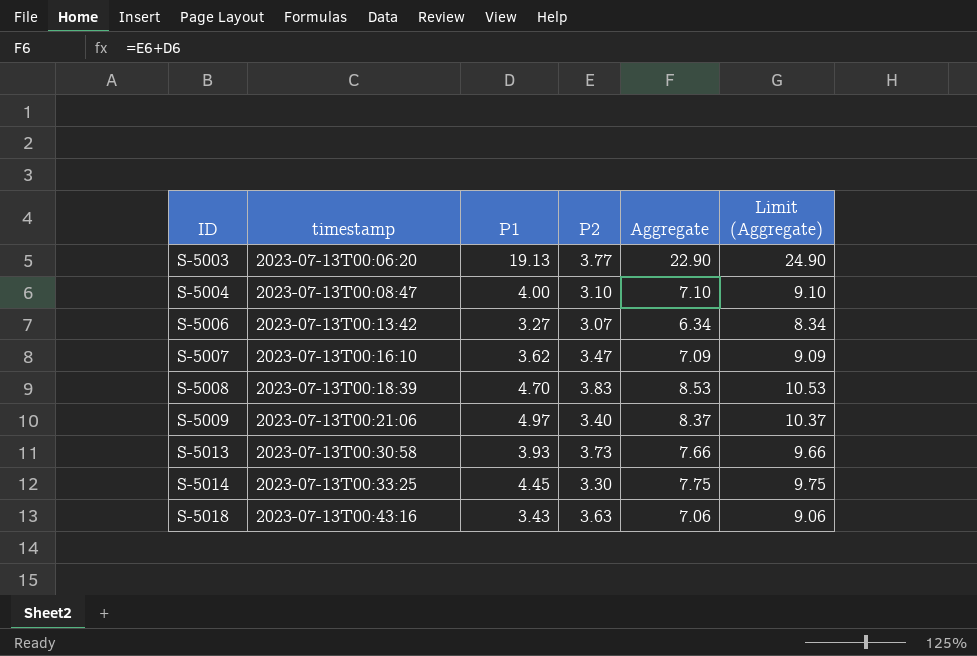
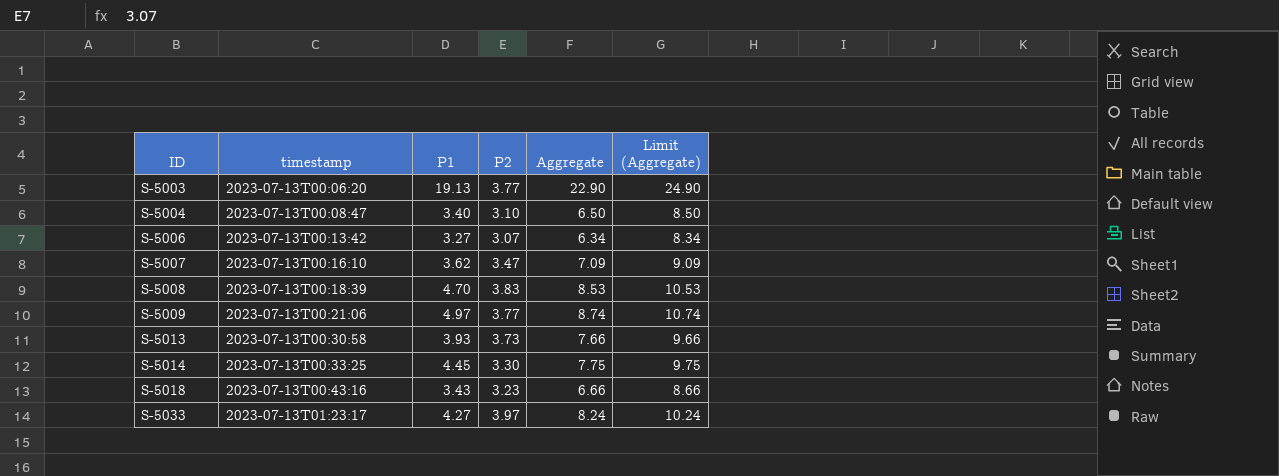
S-5004 | P1: 4.00 -> 3.40
S-5004 | Aggregate: 7.10 -> 6.50
S-5004 | Limit (Aggregate): 9.10 -> 8.50
S-5009 | P2: 3.40 -> 3.77
S-5009 | Aggregate: 8.37 -> 8.74
S-5009 | Limit (Aggregate): 10.37 -> 10.74
S-5018 | P2: 3.63 -> 3.23
S-5018 | Aggregate: 7.06 -> 6.66
S-5018 | Limit (Aggregate): 9.06 -> 8.66
row S-5033: none -> 2023-07-13T01:23:17 | 4.27 | 3.97 | 8.24 | 10.24

